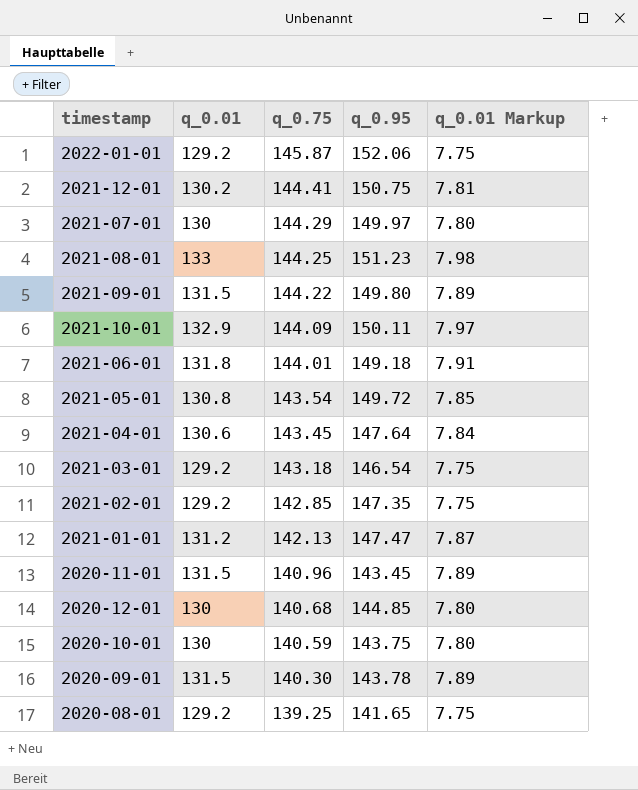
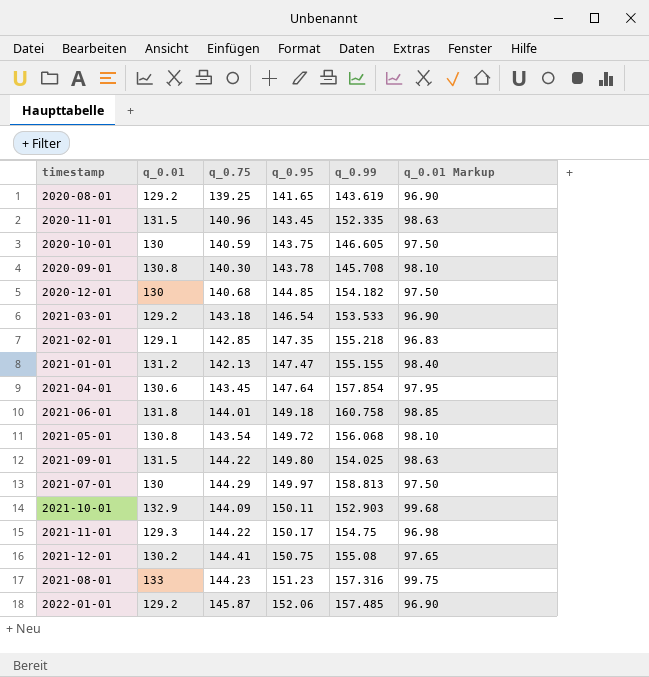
row order: q_0.75 descending -> q_0.95 ascending
column q_0.99 | position: none -> 5
column q_0.01 Markup | formula: [q_0.01] * 0.06 -> [q_0.01] * 0.75
2020-09-01 | q_0.01: 131.5 -> 130.8
2021-02-01 | q_0.01: 129.2 -> 129.1
row 2021-11-01: none -> 129.3 | 144.22 | 150.17 | 154.75 | 96.98
2021-08-01 | q_0.75: 144.25 -> 144.23

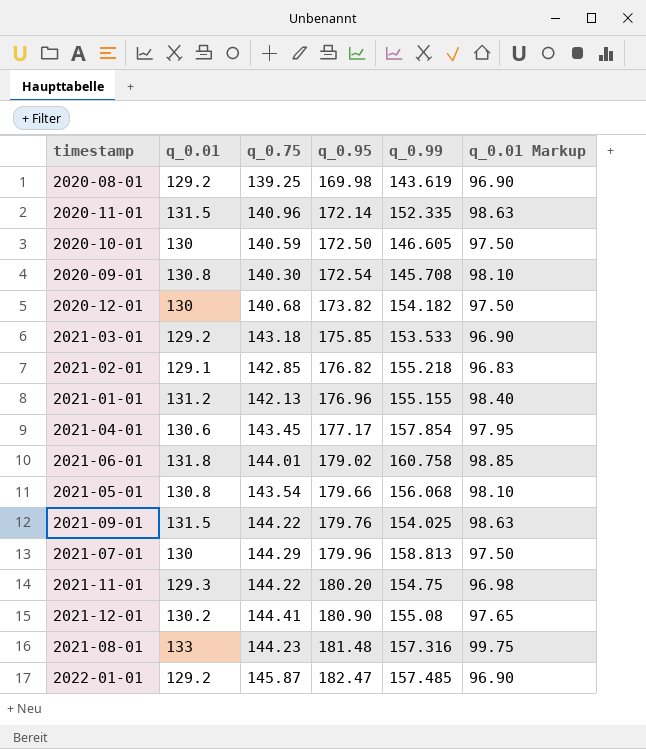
row 2021-10-01: 132.9 | 144.09 | 150.11 | 152.903 | 99.68 -> none
2020-08-01 | q_0.95: 141.65 -> 169.98
2020-11-01 | q_0.95: 143.45 -> 172.14
2020-10-01 | q_0.95: 143.75 -> 172.50
2020-09-01 | q_0.95: 143.78 -> 172.54
2020-12-01 | q_0.95: 144.85 -> 173.82
2021-03-01 | q_0.95: 146.54 -> 175.85
2021-02-01 | q_0.95: 147.35 -> 176.82
2021-01-01 | q_0.95: 147.47 -> 176.96
2021-04-01 | q_0.95: 147.64 -> 177.17
2021-06-01 | q_0.95: 149.18 -> 179.02
2021-05-01 | q_0.95: 149.72 -> 179.66
2021-09-01 | q_0.95: 149.80 -> 179.76
2021-07-01 | q_0.95: 149.97 -> 179.96
2021-11-01 | q_0.95: 150.17 -> 180.20
2021-12-01 | q_0.95: 150.75 -> 180.90
2021-08-01 | q_0.95: 151.23 -> 181.48
2022-01-01 | q_0.95: 152.06 -> 182.47

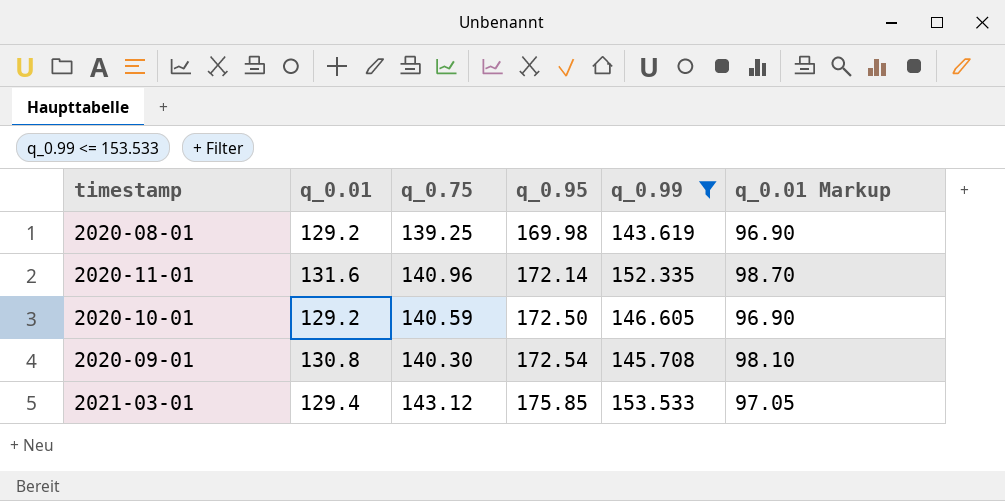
filter: none -> q_0.99 <= 153.533
2020-11-01 | q_0.01: 131.5 -> 131.6
2020-11-01 | q_0.01 Markup: 98.63 -> 98.70
2020-10-01 | q_0.01: 130 -> 129.2
2020-10-01 | q_0.01 Markup: 97.50 -> 96.90
2021-03-01 | q_0.01: 129.2 -> 129.4
2021-03-01 | q_0.75: 143.18 -> 143.12
2021-03-01 | q_0.01 Markup: 96.90 -> 97.05

